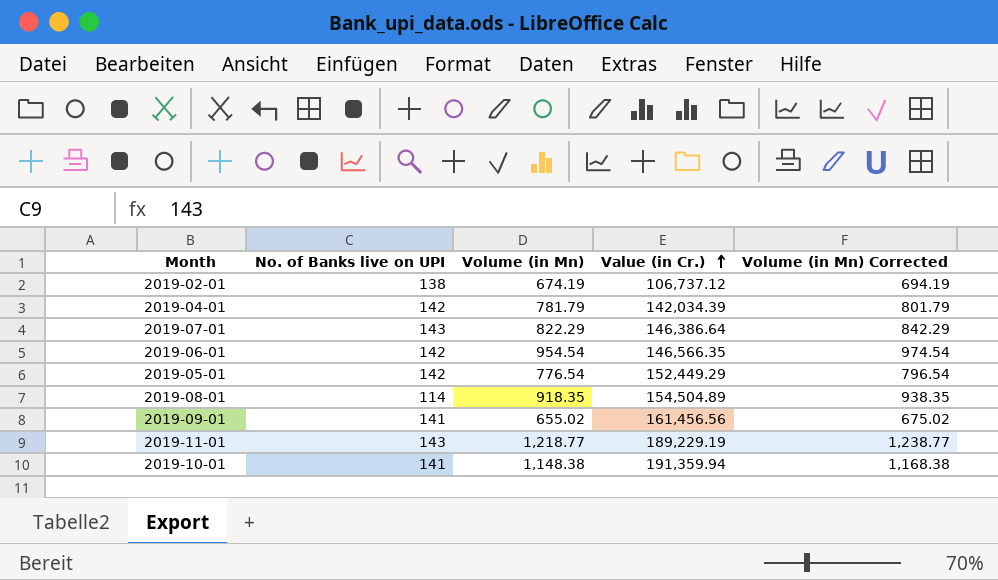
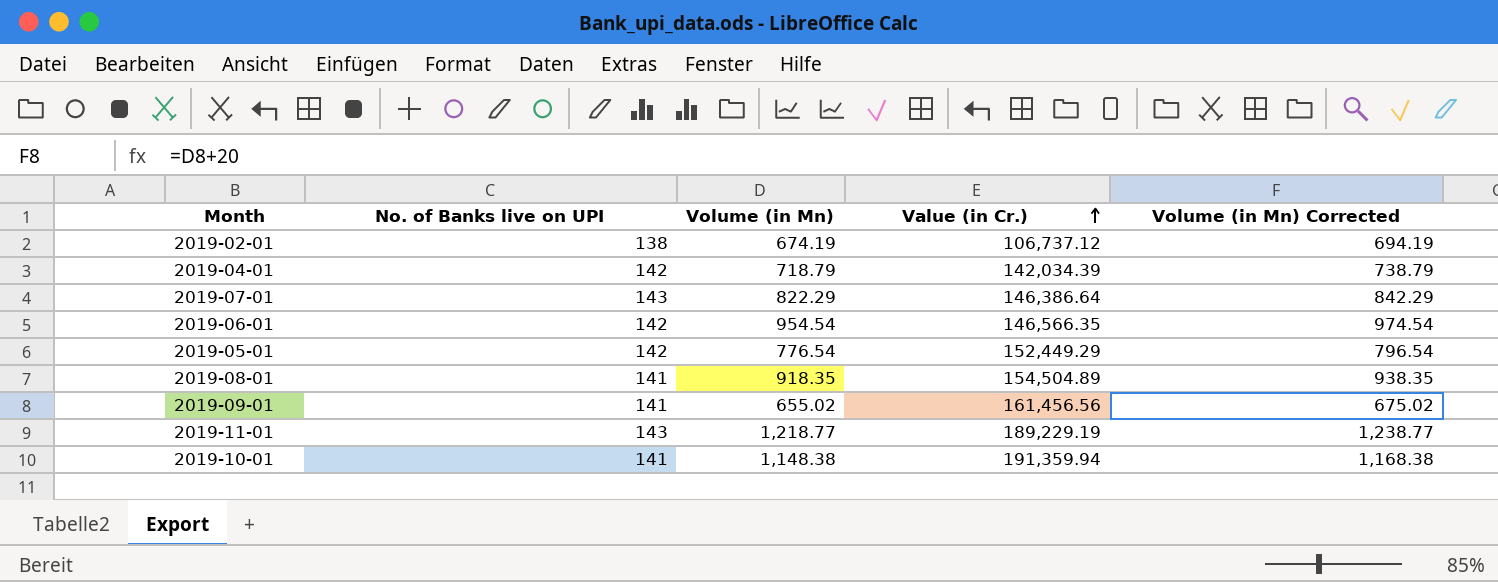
2019-04-01 | Volume (in Mn): 781.79 -> 718.79
2019-04-01 | Volume (in Mn) Corrected: 801.79 -> 738.79
2019-08-01 | No. of Banks live on UPI: 114 -> 141

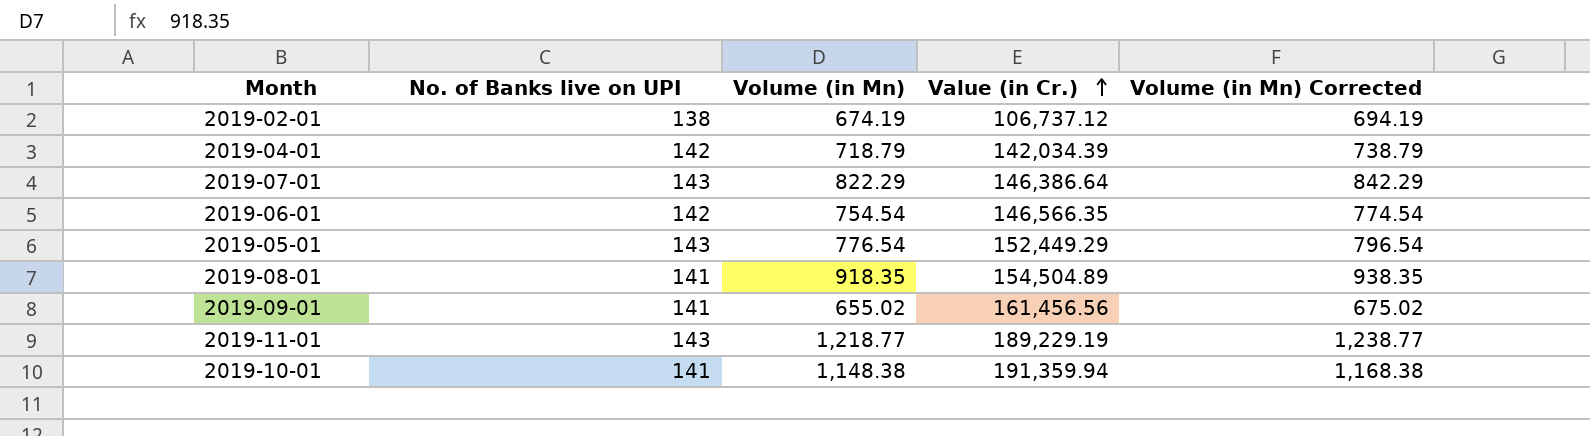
2019-06-01 | Volume (in Mn): 954.54 -> 754.54
2019-06-01 | Volume (in Mn) Corrected: 974.54 -> 774.54
2019-05-01 | No. of Banks live on UPI: 142 -> 143

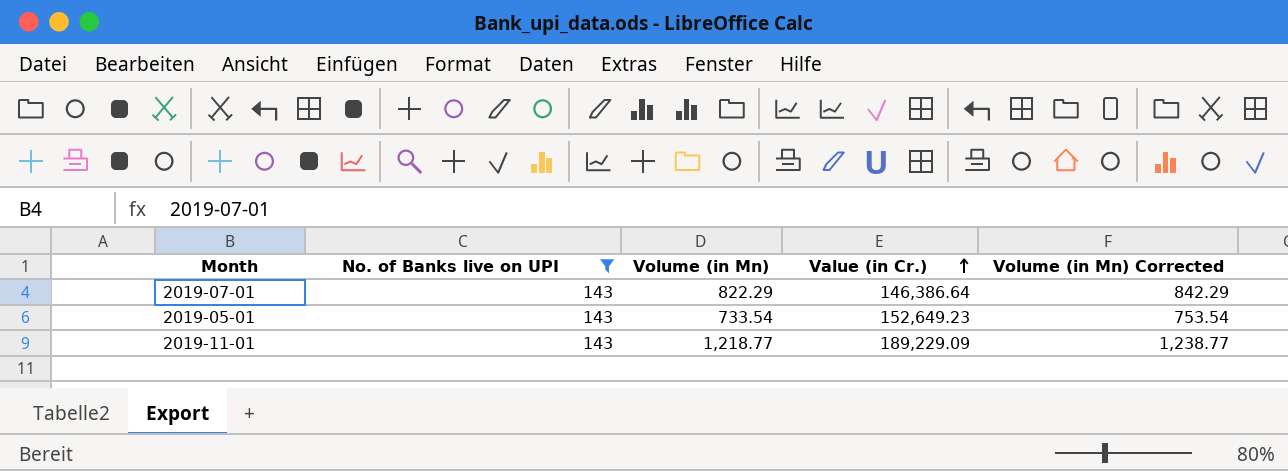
filter: none -> No. of Banks live on UPI = 143
2019-05-01 | Volume (in Mn): 776.54 -> 733.54
2019-05-01 | Value (in Cr.): 152,449.29 -> 152,649.23
2019-05-01 | Volume (in Mn) Corrected: 796.54 -> 753.54
2019-11-01 | Value (in Cr.): 189,229.19 -> 189,229.09

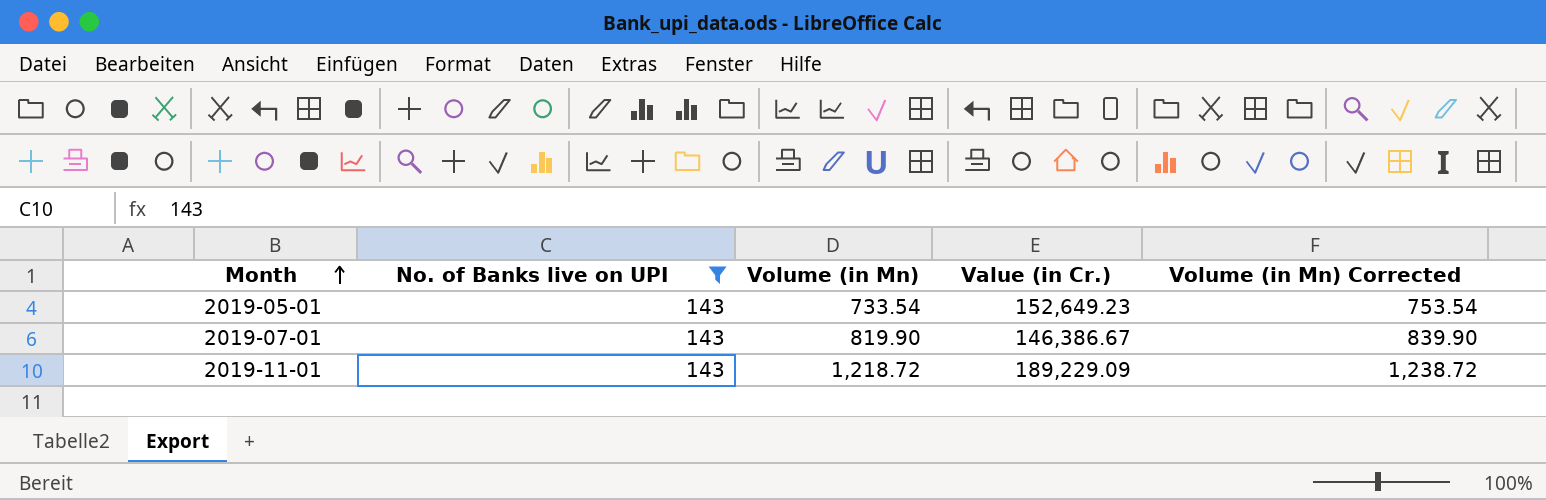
row order: Value (in Cr.) ascending -> Month ascending
2019-07-01 | Volume (in Mn): 822.29 -> 819.90
2019-07-01 | Value (in Cr.): 146,386.64 -> 146,386.67
2019-07-01 | Volume (in Mn) Corrected: 842.29 -> 839.90
2019-11-01 | Volume (in Mn): 1,218.77 -> 1,218.72
2019-11-01 | Volume (in Mn) Corrected: 1,238.77 -> 1,238.72

